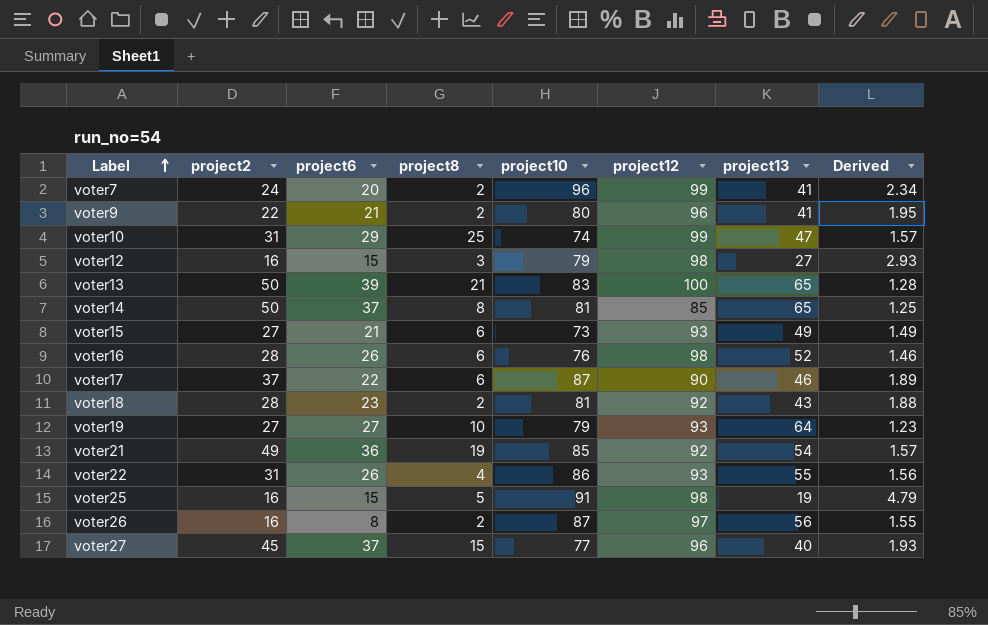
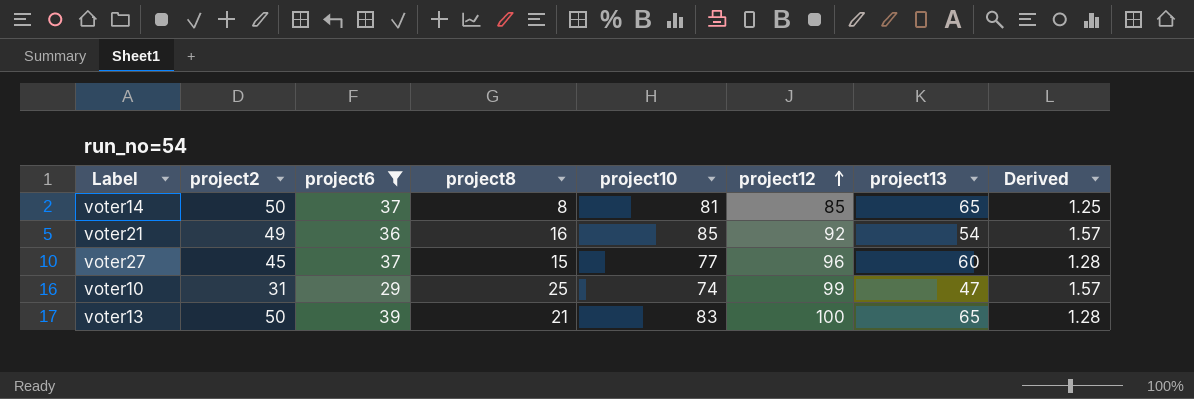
filter: none -> project6 >= 29
row order: Label ascending -> project12 ascending
voter21 | project8: 19 -> 16
voter27 | project13: 40 -> 60
voter27 | Derived: 1.93 -> 1.28

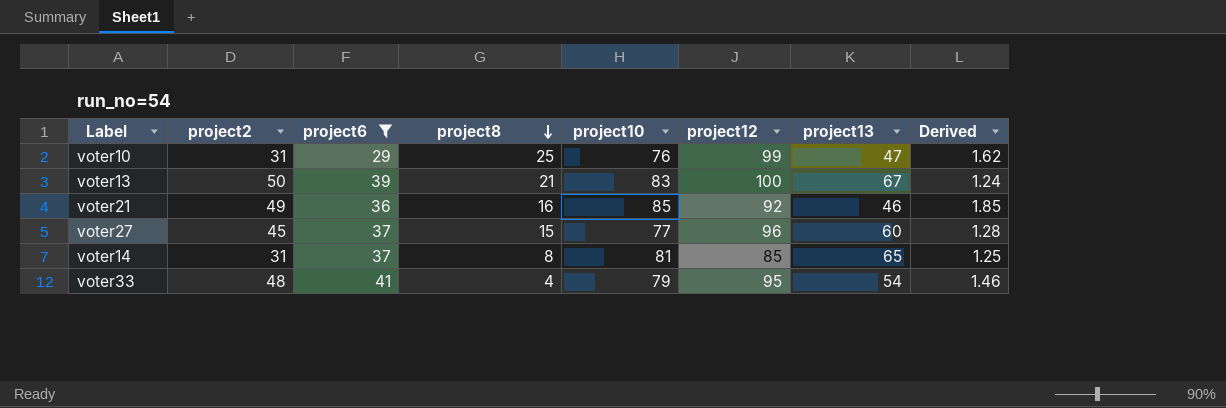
row order: project12 ascending -> project8 descending
voter10 | project10: 74 -> 76
voter10 | Derived: 1.57 -> 1.62
voter13 | project13: 65 -> 67
voter13 | Derived: 1.28 -> 1.24
voter21 | project13: 54 -> 46
voter21 | Derived: 1.57 -> 1.85
voter14 | project2: 50 -> 31
row voter33: none -> 48 | 41 | 4 | 79 | 95 | 54 | 1.46

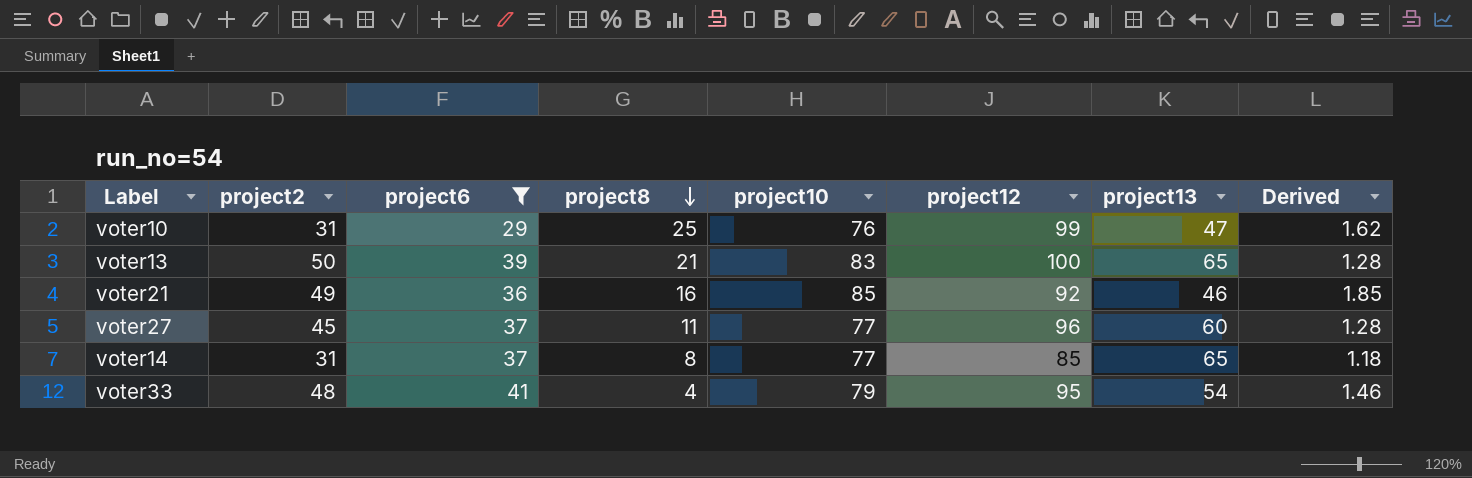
voter13 | project13: 67 -> 65
voter13 | Derived: 1.24 -> 1.28
voter27 | project8: 15 -> 11
voter14 | project10: 81 -> 77
voter14 | Derived: 1.25 -> 1.18

